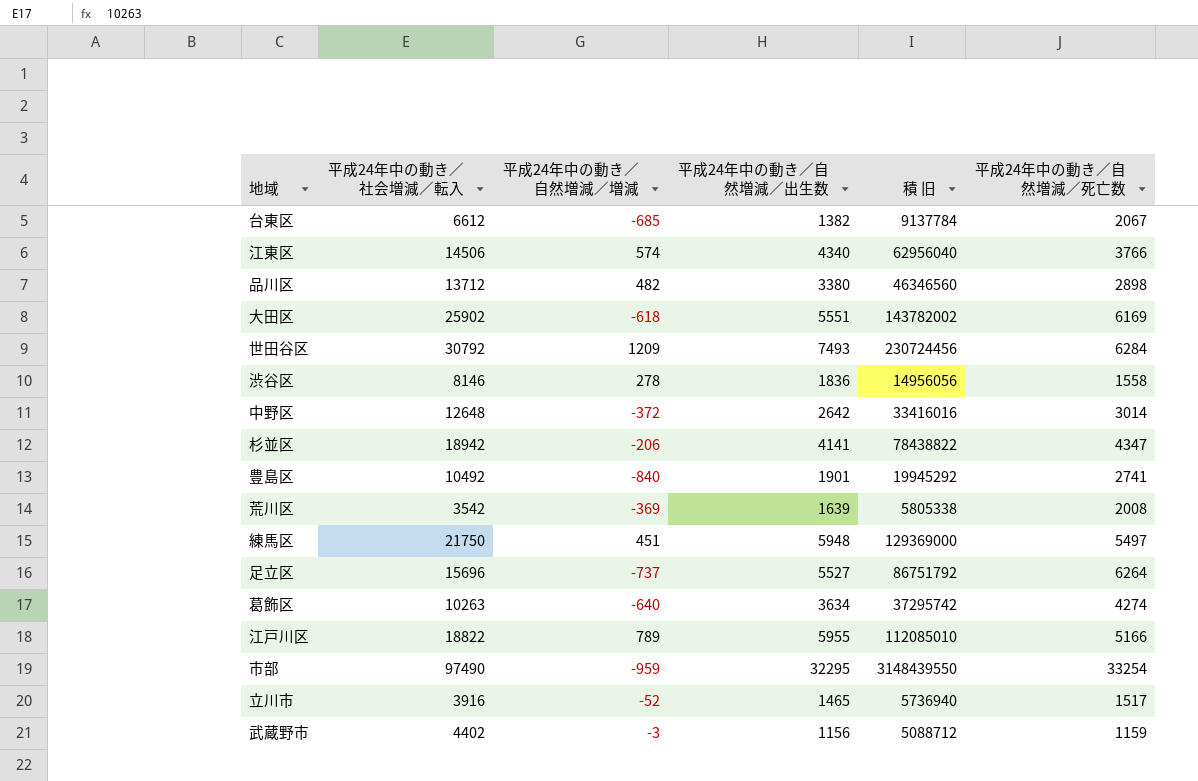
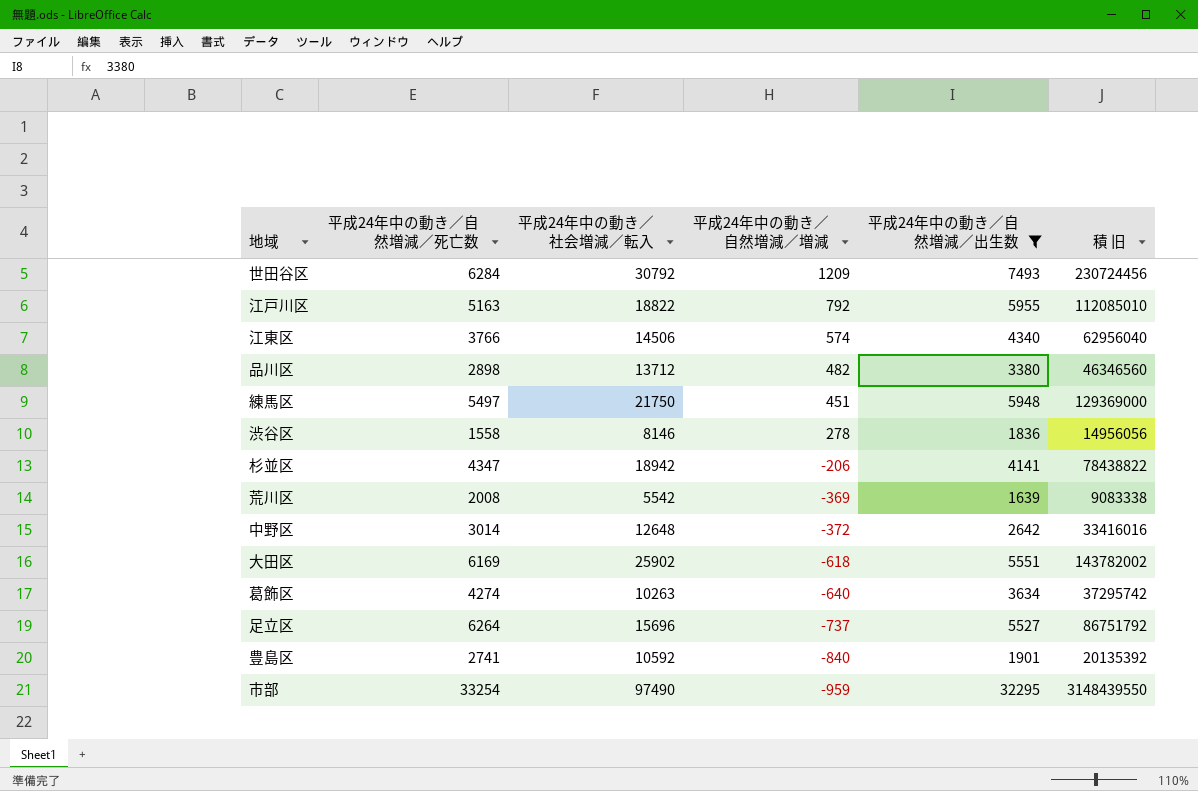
filter: none -> 平成24年中の動き／自然増減／出生数 >= 1639
row order: none -> 平成24年中の動き／自然増減／増減 descending
column 平成24年中の動き／自然増減／死亡数 | position: 6 -> 2
江戸川区 | 平成24年中の動き／自然増減／死亡数: 5166 -> 5163
江戸川区 | 平成24年中の動き／自然増減／増減: 789 -> 792
荒川区 | 平成24年中の動き／社会増減／転入: 3542 -> 5542
荒川区 | 積 旧: 5805338 -> 9083338
豊島区 | 平成24年中の動き／社会増減／転入: 10492 -> 10592
豊島区 | 積 旧: 19945292 -> 20135392

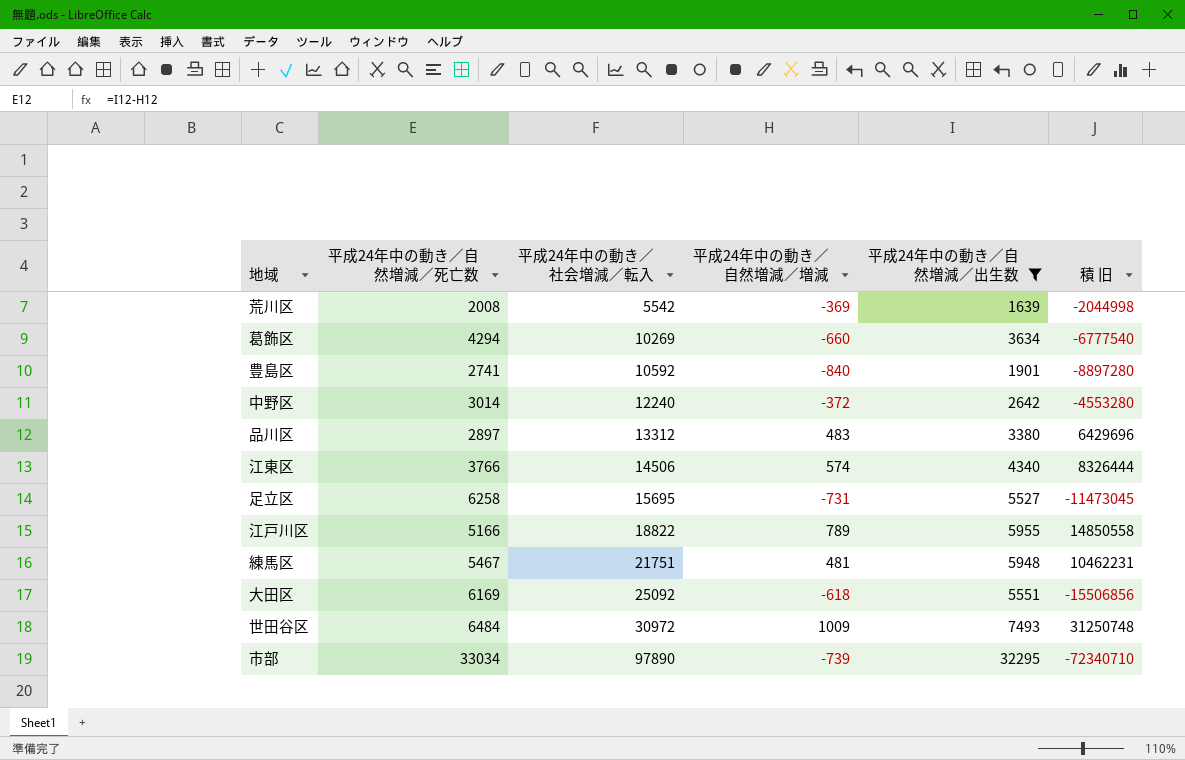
row order: 平成24年中の動き／自然増減／増減 descending -> 平成24年中の動き／社会増減／転入 ascending
column 積 旧 | formula: [平成24年中の動き／社会増減／転入] * [平成24年中の動き／自然増減／出生数] -> [平成24年中の動き／社会増減／転入] * [平成24年中の動き／自然増減／増減]
row 渋谷区: 1558 | 8146 | 278 | 1836 | 14956056 -> none
row 杉並区: 4347 | 18942 | -206 | 4141 | 78438822 -> none
葛飾区 | 平成24年中の動き／自然増減／死亡数: 4274 -> 4294
葛飾区 | 平成24年中の動き／社会増減／転入: 10263 -> 10269
葛飾区 | 平成24年中の動き／自然増減／増減: -640 -> -660
中野区 | 平成24年中の動き／社会増減／転入: 12648 -> 12240
品川区 | 平成24年中の動き／自然増減／死亡数: 2898 -> 2897
品川区 | 平成24年中の動き／社会増減／転入: 13712 -> 13312
品川区 | 平成24年中の動き／自然増減／増減: 482 -> 483
足立区 | 平成24年中の動き／自然増減／死亡数: 6264 -> 6258
足立区 | 平成24年中の動き／社会増減／転入: 15696 -> 15695
足立区 | 平成24年中の動き／自然増減／増減: -737 -> -731
江戸川区 | 平成24年中の動き／自然増減／死亡数: 5163 -> 5166
江戸川区 | 平成24年中の動き／自然増減／増減: 792 -> 789
練馬区 | 平成24年中の動き／自然増減／死亡数: 5497 -> 5467
練馬区 | 平成24年中の動き／社会増減／転入: 21750 -> 21751
練馬区 | 平成24年中の動き／自然増減／増減: 451 -> 481
大田区 | 平成24年中の動き／社会増減／転入: 25902 -> 25092
世田谷区 | 平成24年中の動き／自然増減／死亡数: 6284 -> 6484
世田谷区 | 平成24年中の動き／社会増減／転入: 30792 -> 30972
世田谷区 | 平成24年中の動き／自然増減／増減: 1209 -> 1009
市部 | 平成24年中の動き／自然増減／死亡数: 33254 -> 33034
市部 | 平成24年中の動き／社会増減／転入: 97490 -> 97890
市部 | 平成24年中の動き／自然増減／増減: -959 -> -739

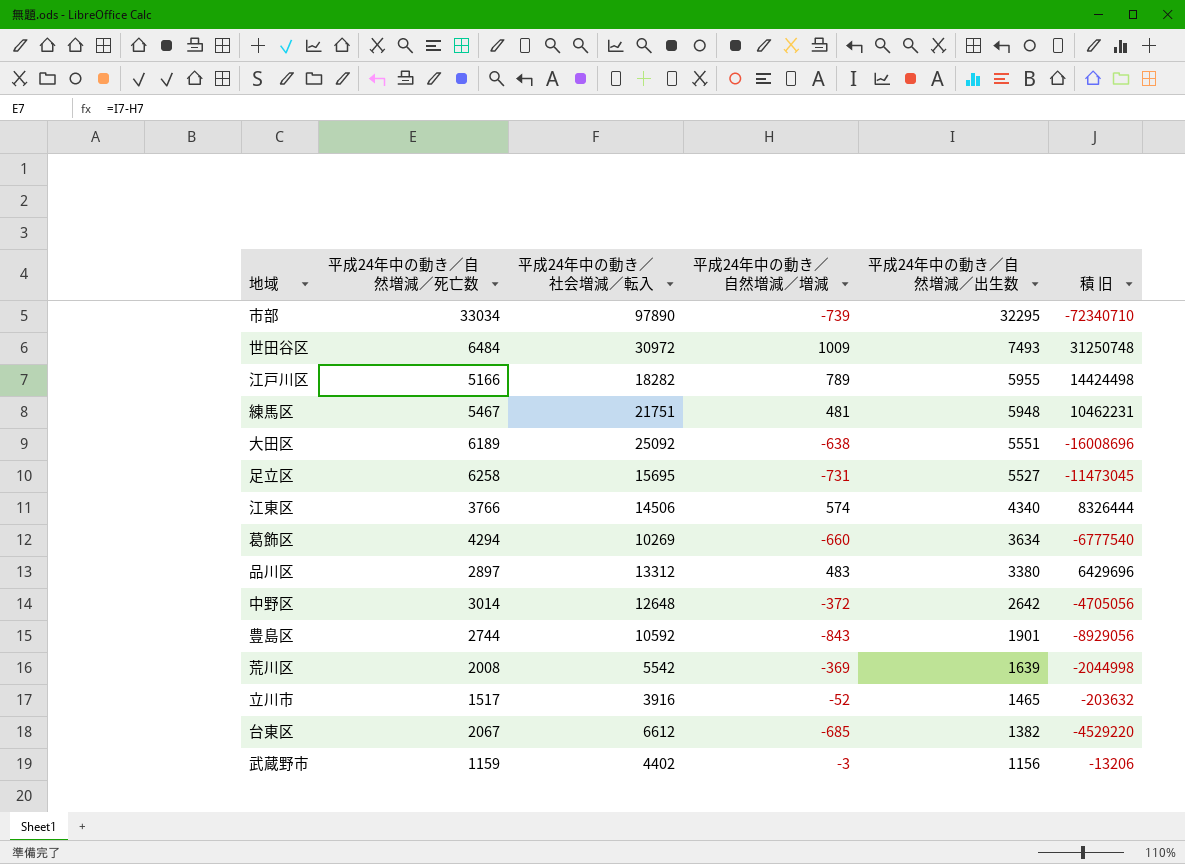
filter: 平成24年中の動き／自然増減／出生数 >= 1639 -> none
row order: 平成24年中の動き／社会増減／転入 ascending -> 平成24年中の動き／自然増減／出生数 descending
江戸川区 | 平成24年中の動き／社会増減／転入: 18822 -> 18282
江戸川区 | 積 旧: 14850558 -> 14424498
大田区 | 平成24年中の動き／自然増減／死亡数: 6169 -> 6189
大田区 | 平成24年中の動き／自然増減／増減: -618 -> -638
大田区 | 積 旧: -15506856 -> -16008696
中野区 | 平成24年中の動き／社会増減／転入: 12240 -> 12648
中野区 | 積 旧: -4553280 -> -4705056
豊島区 | 平成24年中の動き／自然増減／死亡数: 2741 -> 2744
豊島区 | 平成24年中の動き／自然増減／増減: -840 -> -843
豊島区 | 積 旧: -8897280 -> -8929056

